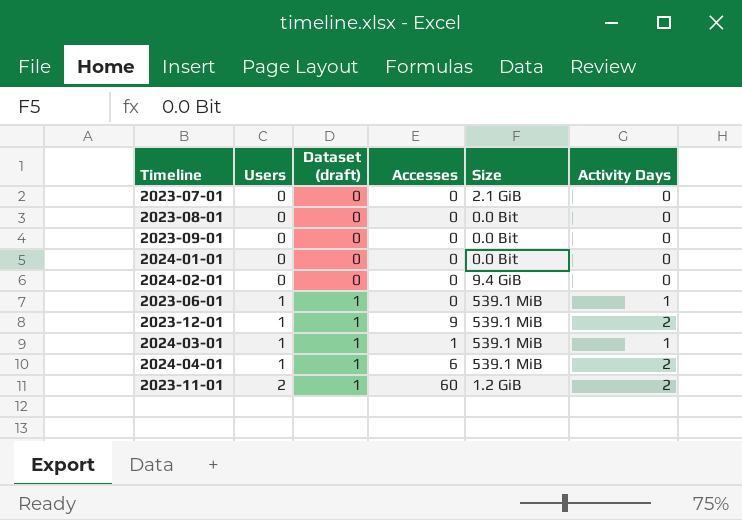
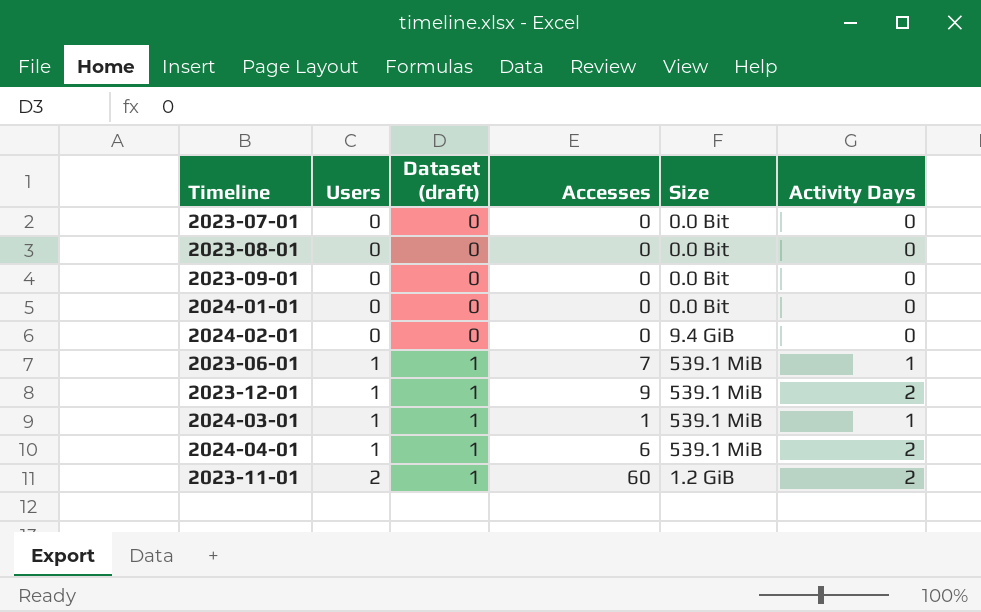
2023-07-01 | Size: 2.1 GiB -> 0.0 Bit
2023-06-01 | Accesses: 0 -> 7

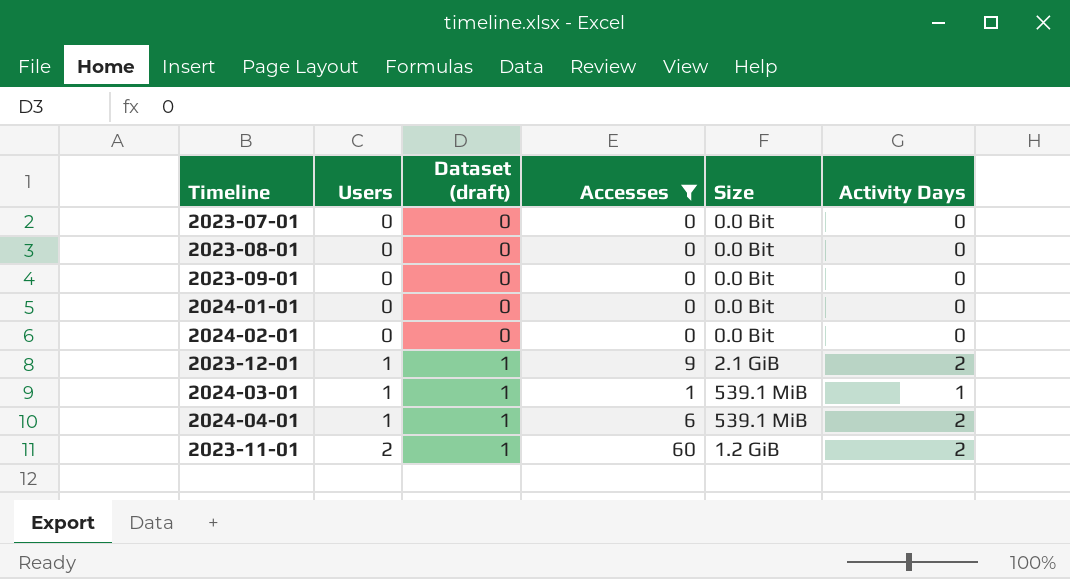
filter: none -> Accesses != 7
2024-02-01 | Size: 9.4 GiB -> 0.0 Bit
2023-12-01 | Size: 539.1 MiB -> 2.1 GiB

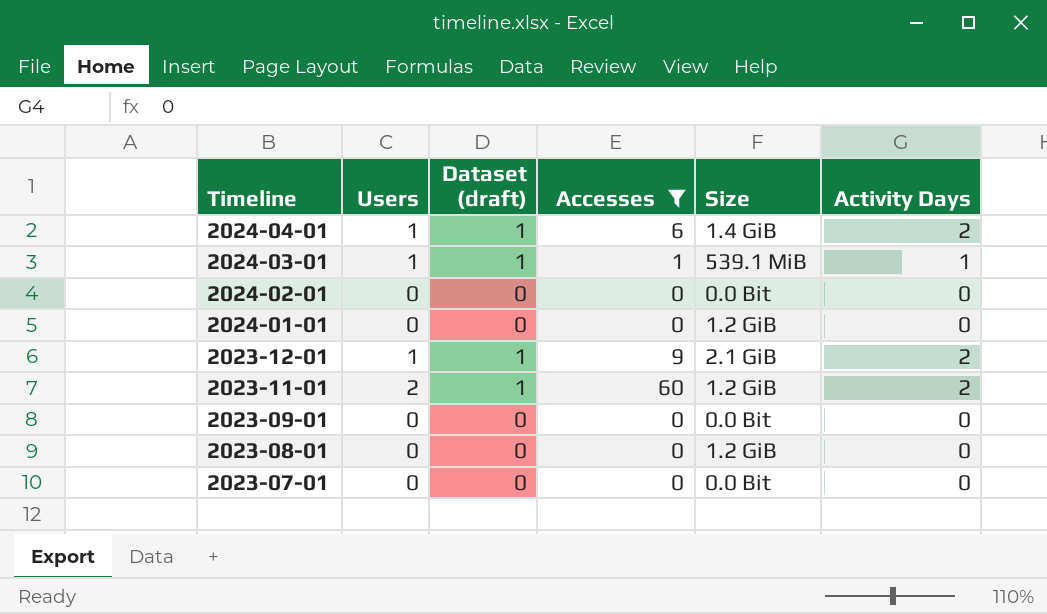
row order: Users ascending -> Timeline descending
2024-04-01 | Size: 539.1 MiB -> 1.4 GiB
2024-01-01 | Size: 0.0 Bit -> 1.2 GiB
2023-08-01 | Size: 0.0 Bit -> 1.2 GiB

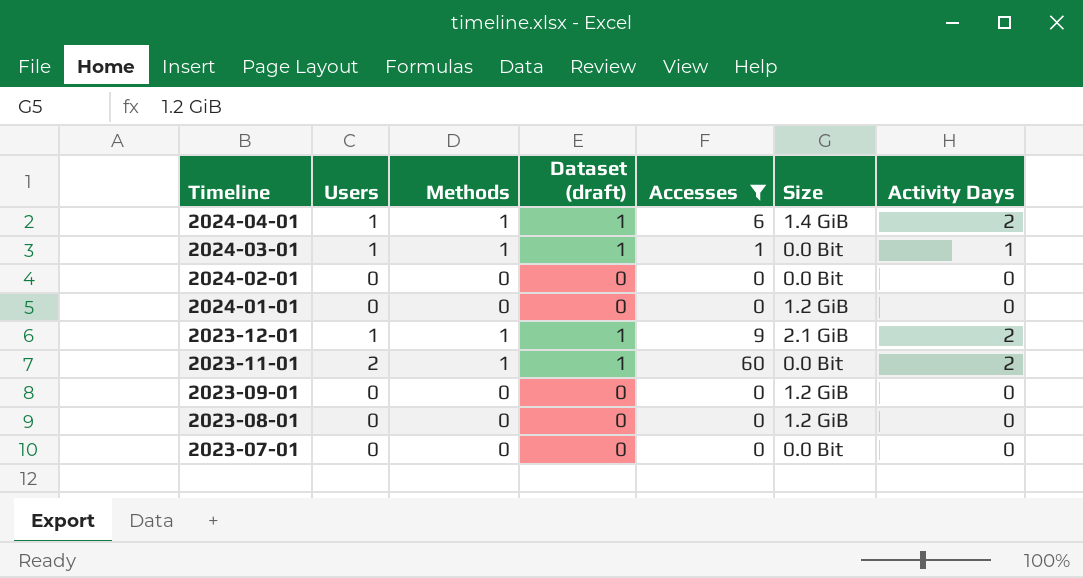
column Methods | position: none -> 3
2024-03-01 | Size: 539.1 MiB -> 0.0 Bit
2023-11-01 | Size: 1.2 GiB -> 0.0 Bit
2023-09-01 | Size: 0.0 Bit -> 1.2 GiB

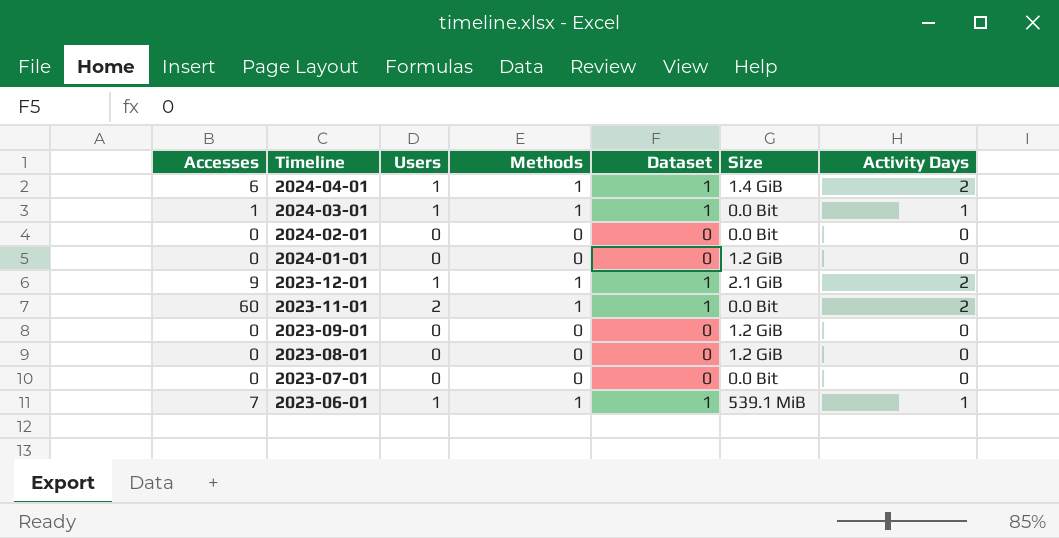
filter: Accesses != 7 -> none
column Accesses | position: 5 -> 1
column name: Dataset (draft) -> Dataset

